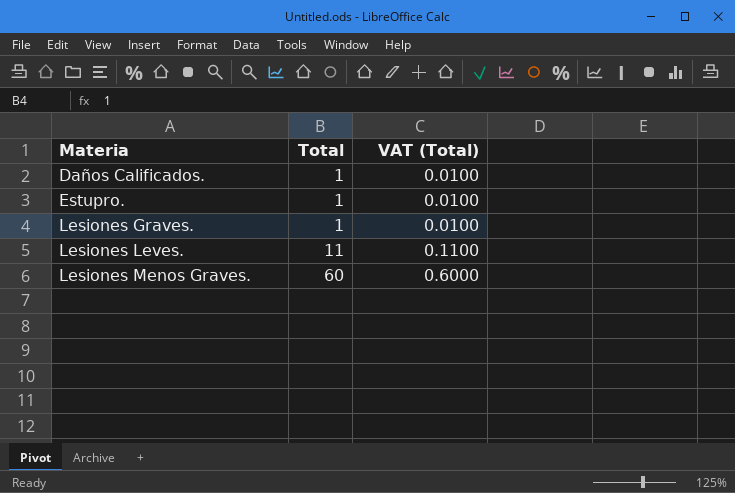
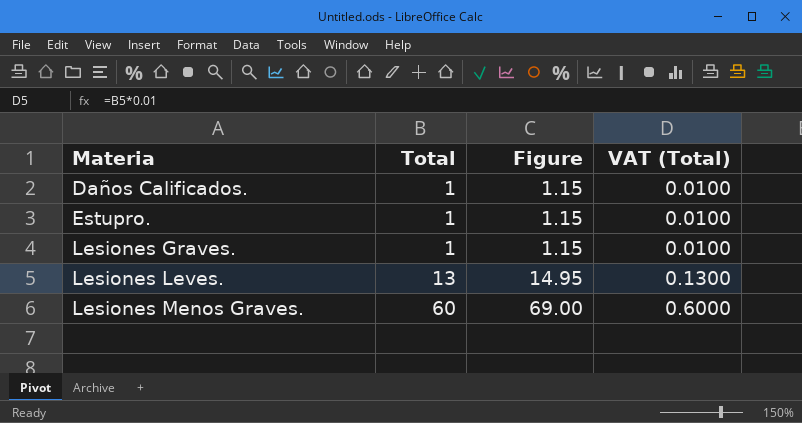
column Figure | formula: none -> [Total] * 1.15
Lesiones Leves. | Total: 11 -> 13
Lesiones Leves. | VAT (Total): 0.1100 -> 0.1300

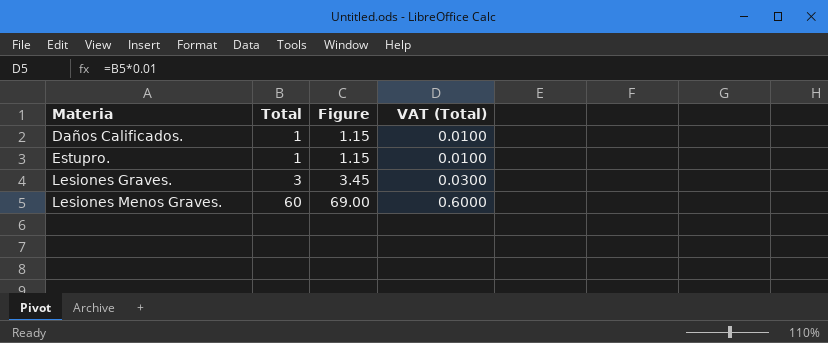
row Lesiones Leves.: 13 | 14.95 | 0.1300 -> none
Lesiones Graves. | Total: 1 -> 3
Lesiones Graves. | Figure: 1.15 -> 3.45
Lesiones Graves. | VAT (Total): 0.0100 -> 0.0300

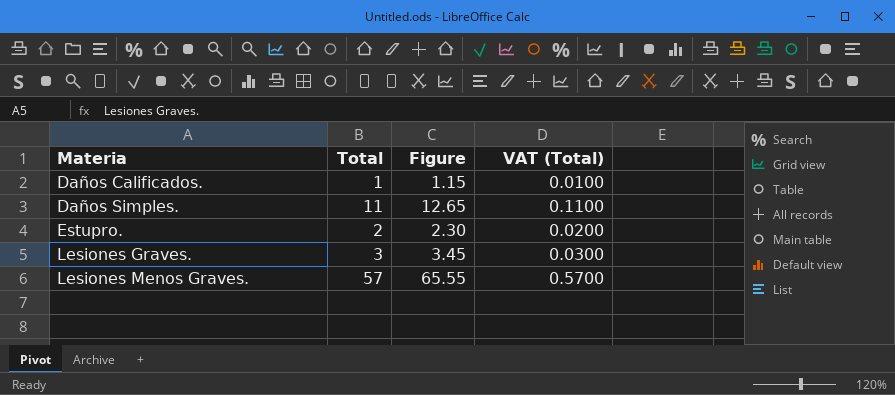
row Daños Simples.: none -> 11 | 12.65 | 0.1100
Estupro. | Total: 1 -> 2
Estupro. | Figure: 1.15 -> 2.30
Estupro. | VAT (Total): 0.0100 -> 0.0200
Lesiones Menos Graves. | Total: 60 -> 57
Lesiones Menos Graves. | Figure: 69.00 -> 65.55
Lesiones Menos Graves. | VAT (Total): 0.6000 -> 0.5700

